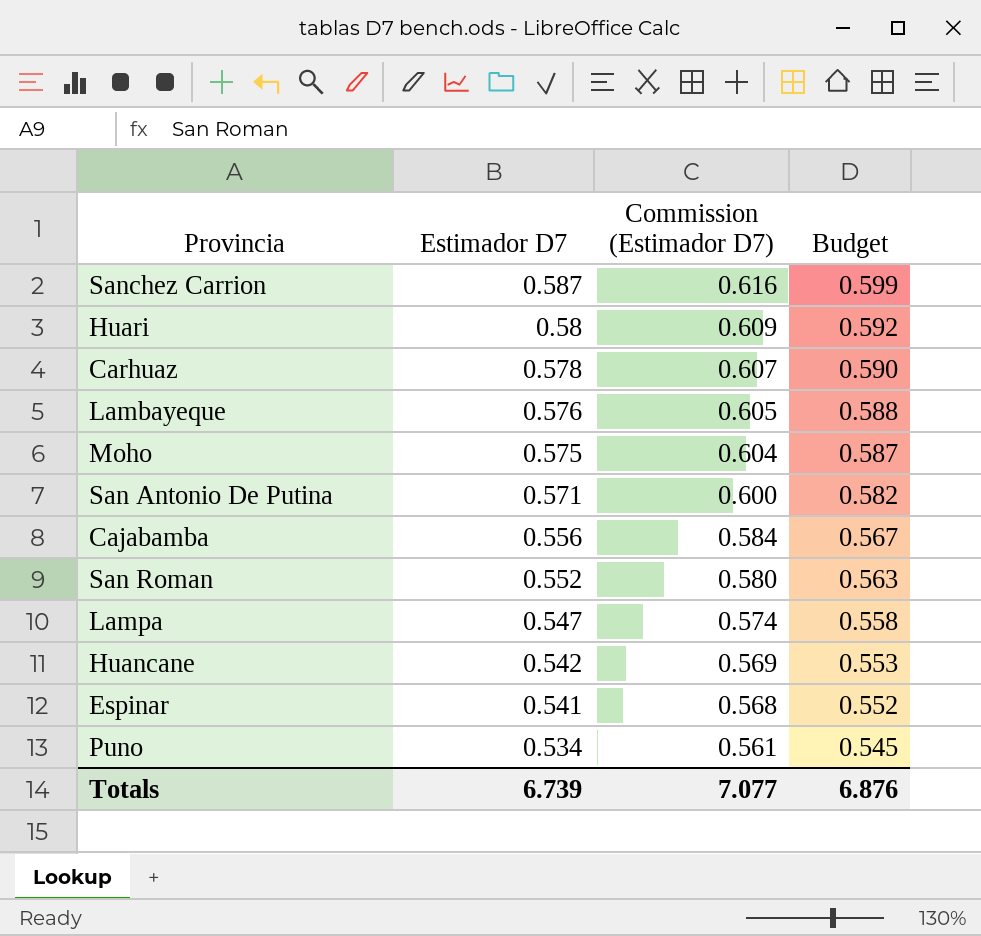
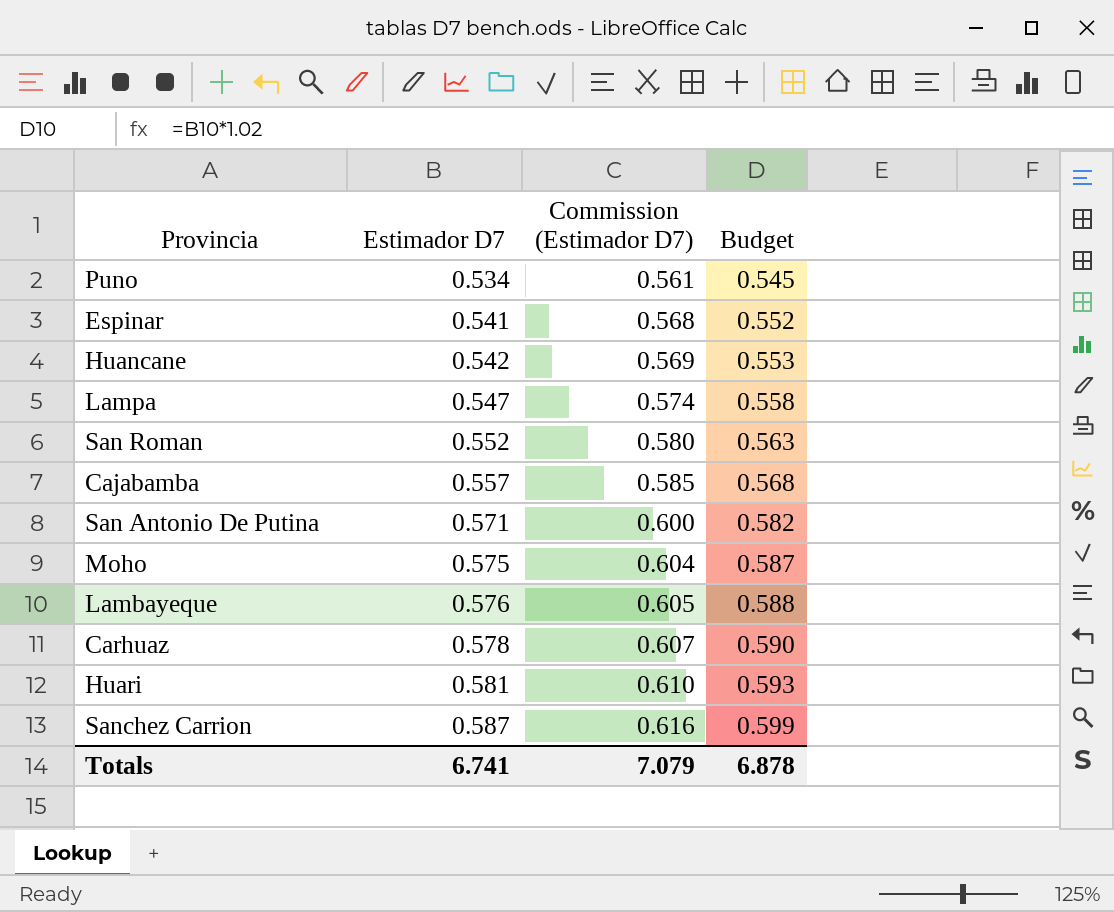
row order: Estimador D7 descending -> Estimador D7 ascending
Cajabamba | Estimador D7: 0.556 -> 0.557
Cajabamba | Commission (Estimador D7): 0.584 -> 0.585
Cajabamba | Budget: 0.567 -> 0.568
Huari | Estimador D7: 0.58 -> 0.581
Huari | Commission (Estimador D7): 0.609 -> 0.610
Huari | Budget: 0.592 -> 0.593
Totals | Estimador D7: 6.739 -> 6.741
Totals | Commission (Estimador D7): 7.077 -> 7.079
Totals | Budget: 6.876 -> 6.878

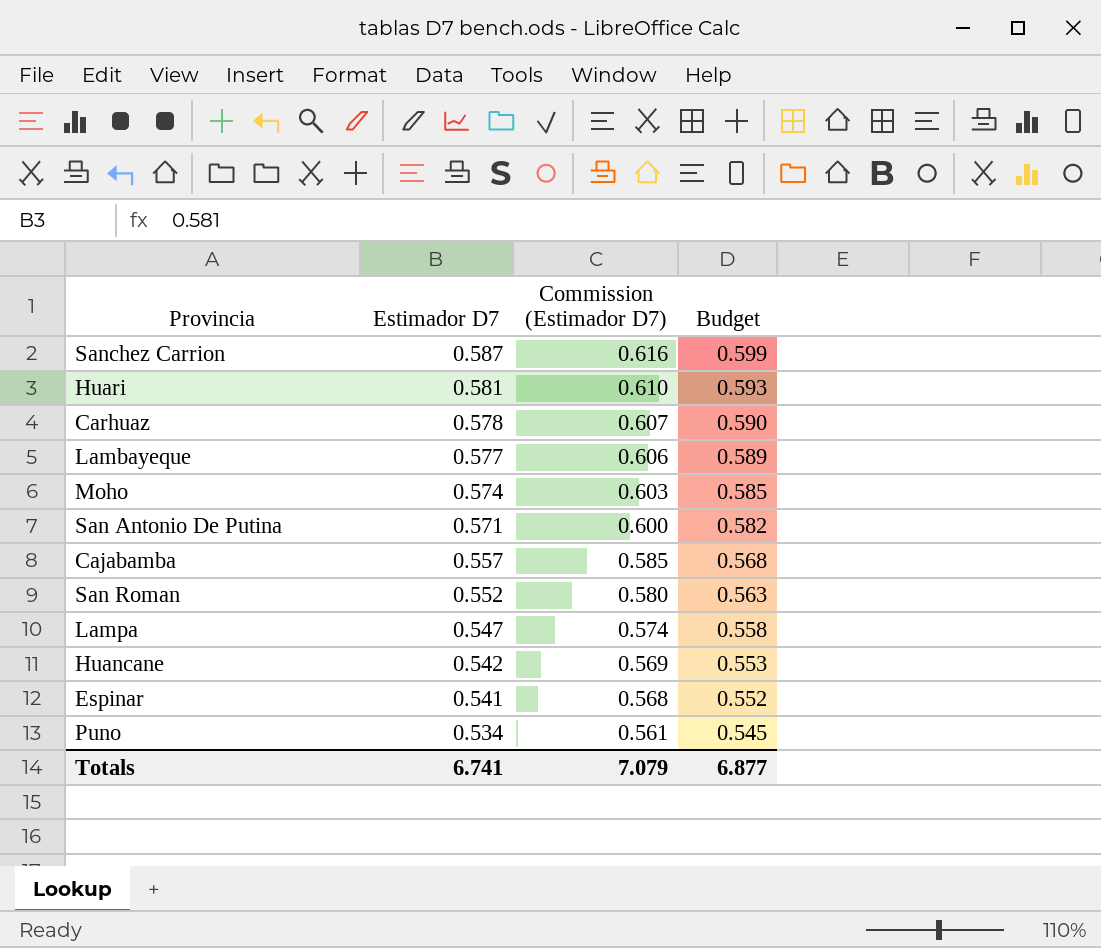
row order: Estimador D7 ascending -> Estimador D7 descending
Lambayeque | Estimador D7: 0.576 -> 0.577
Lambayeque | Commission (Estimador D7): 0.605 -> 0.606
Lambayeque | Budget: 0.588 -> 0.589
Moho | Estimador D7: 0.575 -> 0.574
Moho | Commission (Estimador D7): 0.604 -> 0.603
Moho | Budget: 0.587 -> 0.585
Totals | Budget: 6.878 -> 6.877

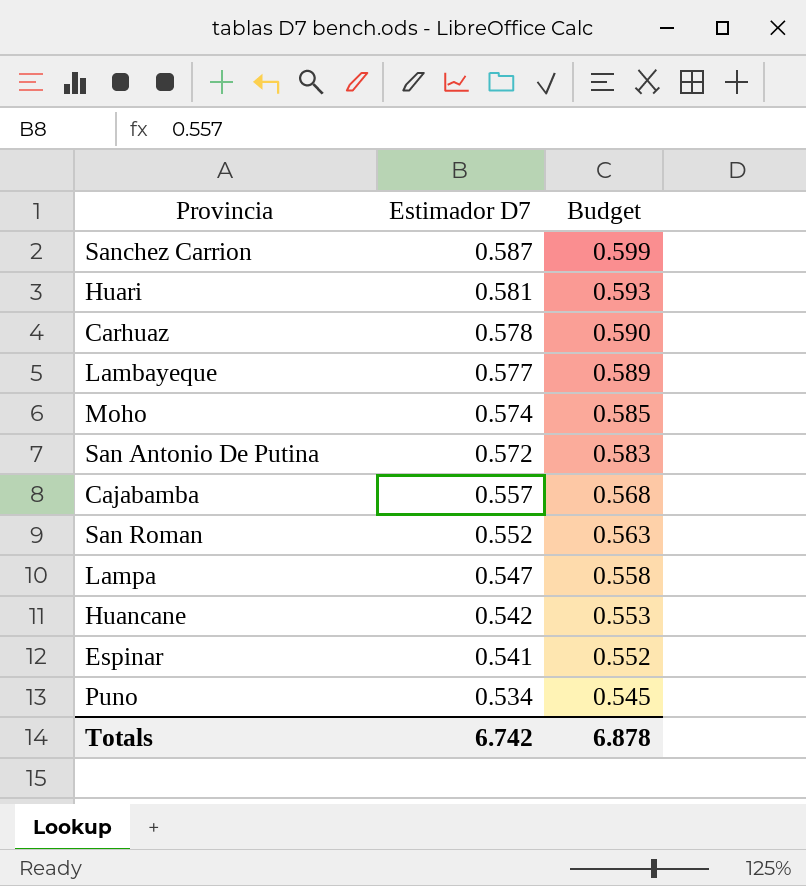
column Commission (Estimador D7) | formula: [Estimador D7] * 1.05 -> none
San Antonio De Putina | Estimador D7: 0.571 -> 0.572
San Antonio De Putina | Budget: 0.582 -> 0.583
Totals | Estimador D7: 6.741 -> 6.742
Totals | Budget: 6.877 -> 6.878

